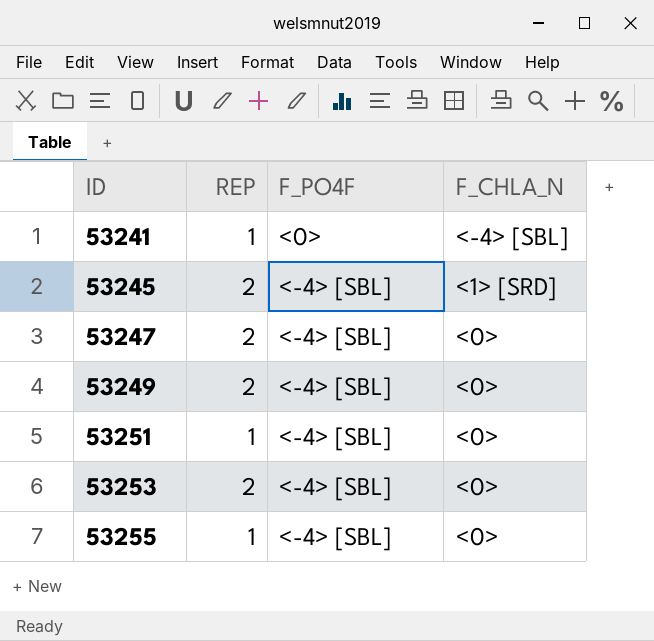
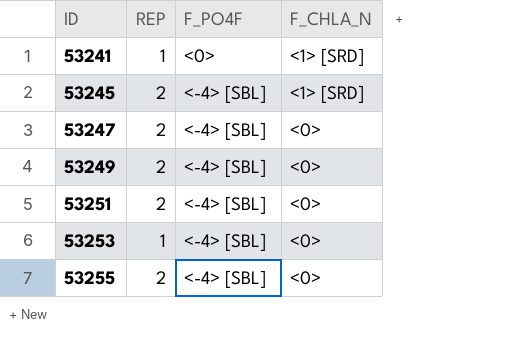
53241 | F_CHLA_N: <-4> [SBL] -> <1> [SRD]
53251 | REP: 1 -> 2
53253 | REP: 2 -> 1
53255 | REP: 1 -> 2

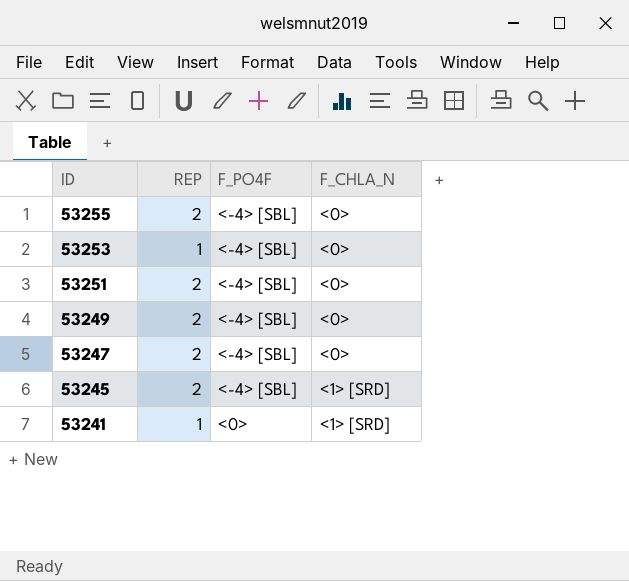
row order: ID ascending -> ID descending

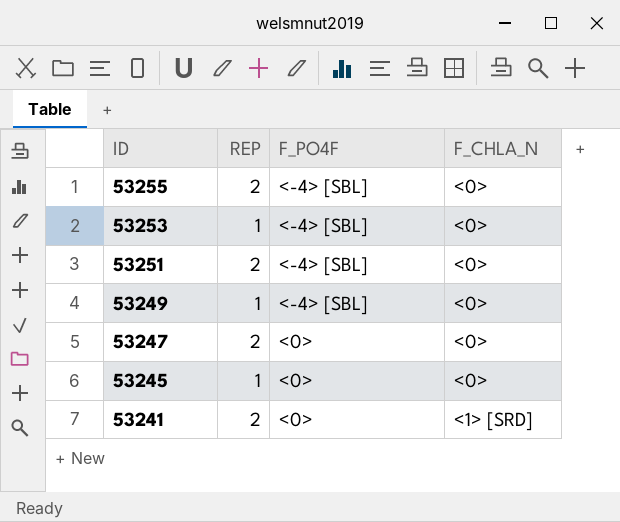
53249 | REP: 2 -> 1
53247 | F_PO4F: <-4> [SBL] -> <0>
53245 | REP: 2 -> 1
53245 | F_PO4F: <-4> [SBL] -> <0>
53245 | F_CHLA_N: <1> [SRD] -> <0>
53241 | REP: 1 -> 2

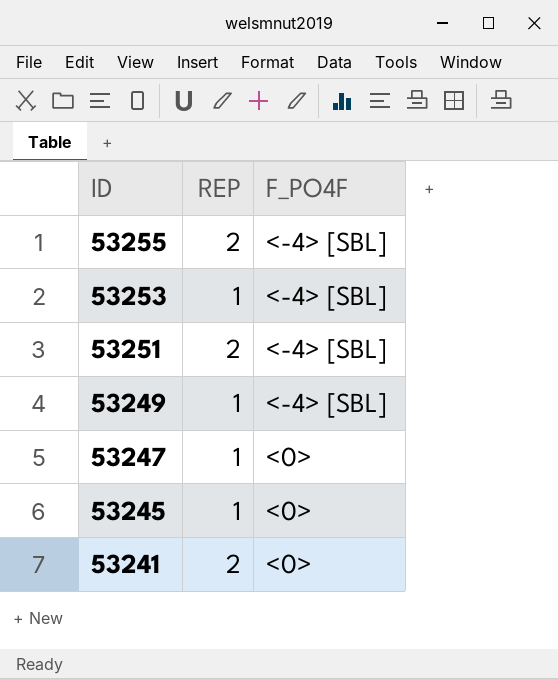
column F_CHLA_N | position: 4 -> none
53247 | REP: 2 -> 1

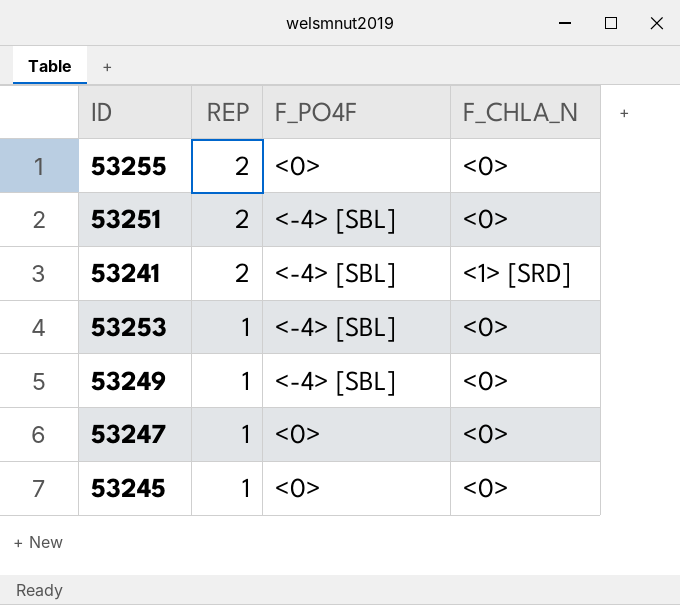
row order: ID descending -> REP descending
column F_CHLA_N | position: none -> 4
53255 | F_PO4F: <-4> [SBL] -> <0>
53241 | F_PO4F: <0> -> <-4> [SBL]

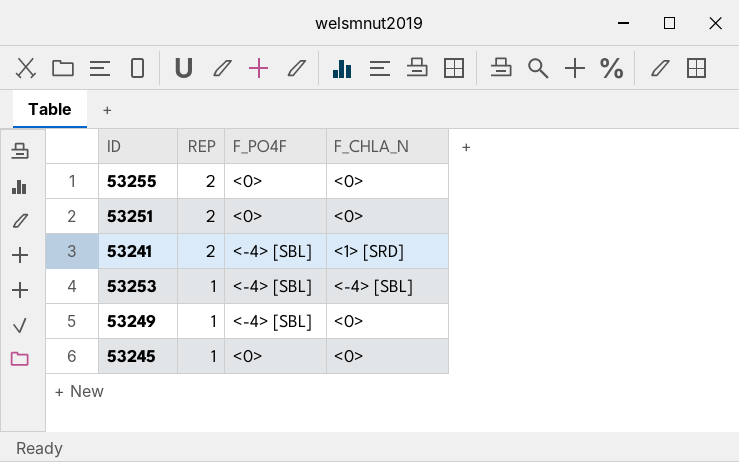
row 53247: 1 | <0> | <0> -> none
53251 | F_PO4F: <-4> [SBL] -> <0>
53253 | F_CHLA_N: <0> -> <-4> [SBL]

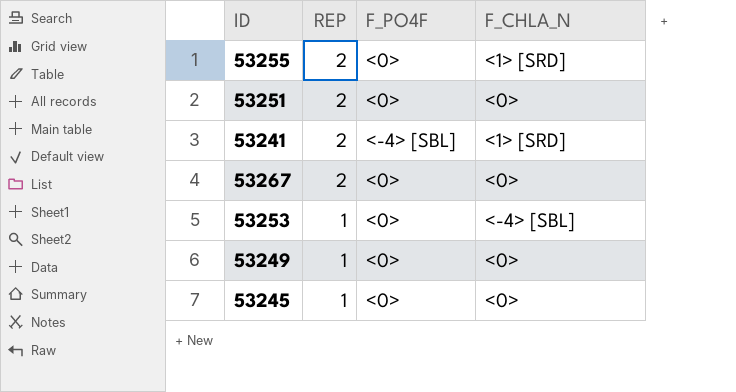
53255 | F_CHLA_N: <0> -> <1> [SRD]
row 53267: none -> 2 | <0> | <0>
53253 | F_PO4F: <-4> [SBL] -> <0>
53249 | F_PO4F: <-4> [SBL] -> <0>

